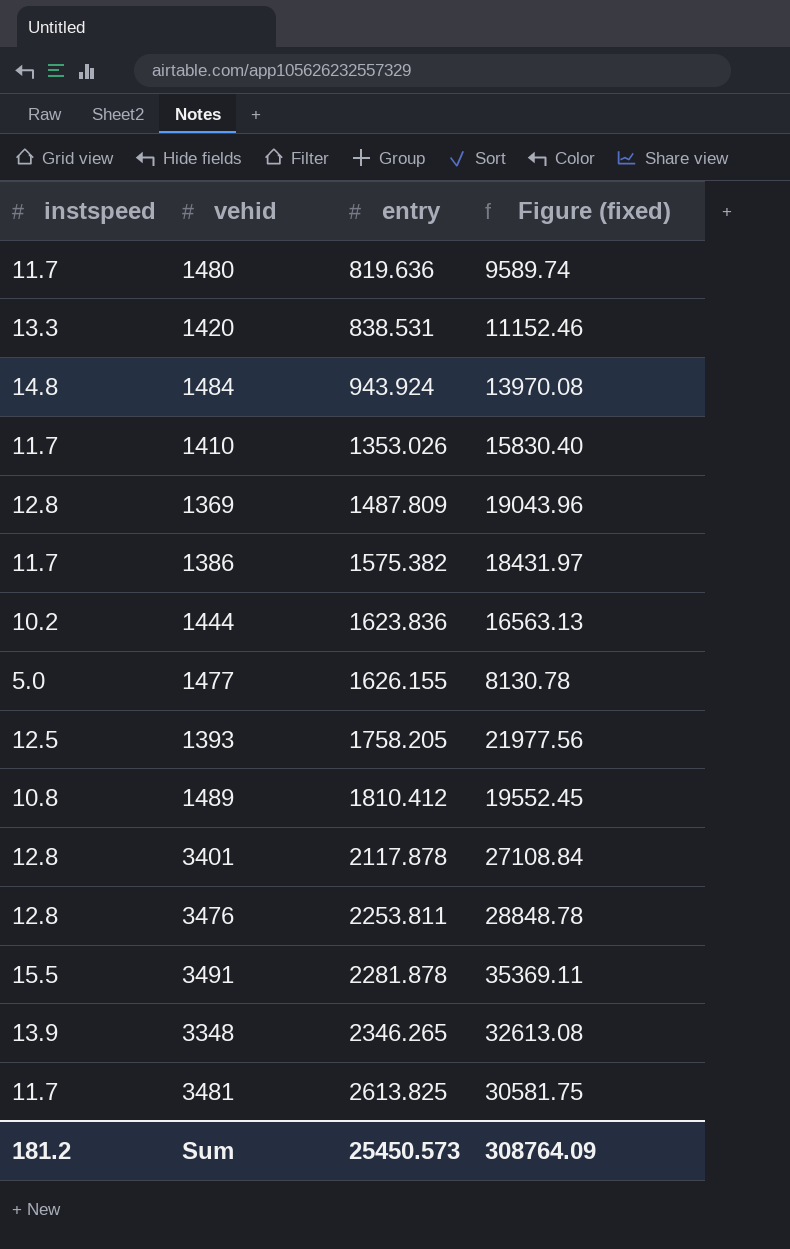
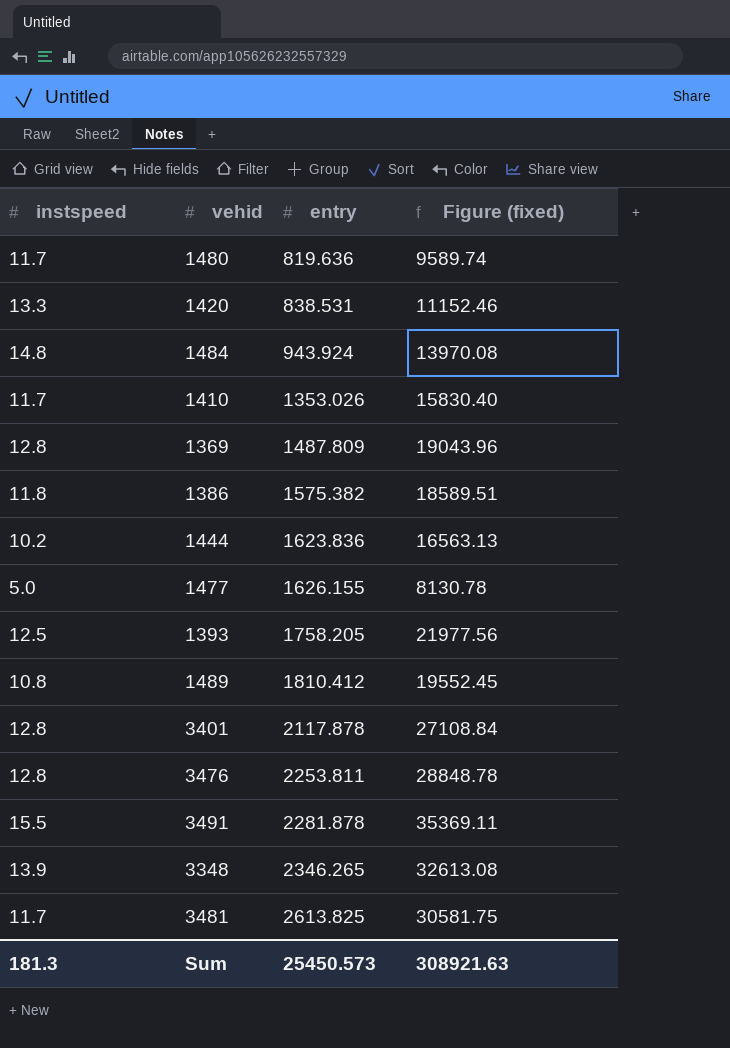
1386 | instspeed: 11.7 -> 11.8
1386 | Figure (fixed): 18431.97 -> 18589.51
Sum | instspeed: 181.2 -> 181.3
Sum | Figure (fixed): 308764.09 -> 308921.63

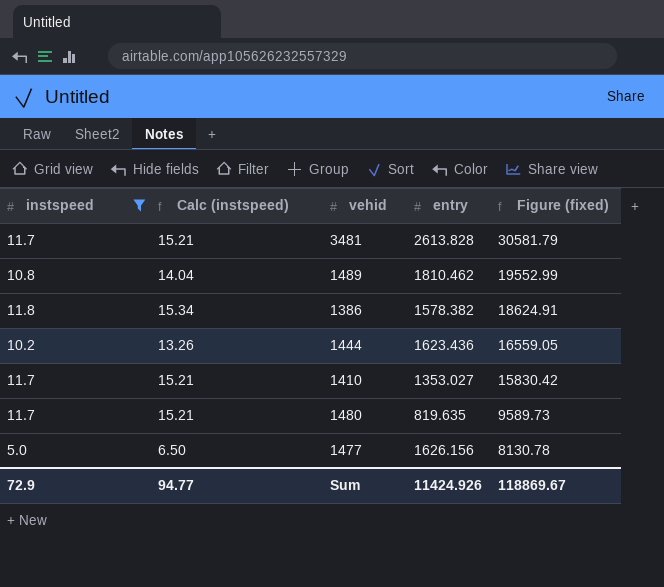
filter: none -> instspeed <= 11.8
row order: entry ascending -> Figure (fixed) descending
column Calc (instspeed) | formula: none -> [instspeed] * 1.3
3481 | entry: 2613.825 -> 2613.828
3481 | Figure (fixed): 30581.75 -> 30581.79
1489 | entry: 1810.412 -> 1810.462
1489 | Figure (fixed): 19552.45 -> 19552.99
1386 | entry: 1575.382 -> 1578.382
1386 | Figure (fixed): 18589.51 -> 18624.91
1444 | entry: 1623.836 -> 1623.436
1444 | Figure (fixed): 16563.13 -> 16559.05
1410 | entry: 1353.026 -> 1353.027
1410 | Figure (fixed): 15830.40 -> 15830.42
1480 | entry: 819.636 -> 819.635
1480 | Figure (fixed): 9589.74 -> 9589.73
1477 | entry: 1626.155 -> 1626.156
Sum | instspeed: 181.3 -> 72.9
Sum | entry: 25450.573 -> 11424.926
Sum | Figure (fixed): 308921.63 -> 118869.67

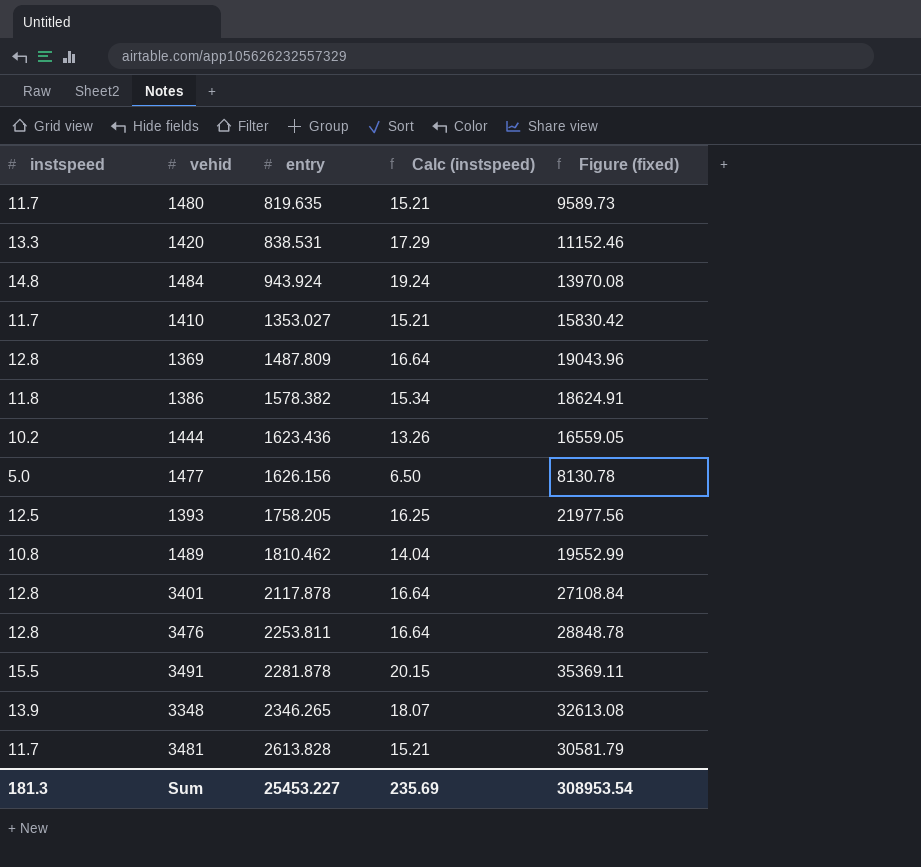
filter: instspeed <= 11.8 -> none
row order: Figure (fixed) descending -> entry ascending
column Calc (instspeed) | position: 2 -> 4
Sum | instspeed: 72.9 -> 181.3
Sum | entry: 11424.926 -> 25453.227
Sum | Calc (instspeed): 94.77 -> 235.69
Sum | Figure (fixed): 118869.67 -> 308953.54

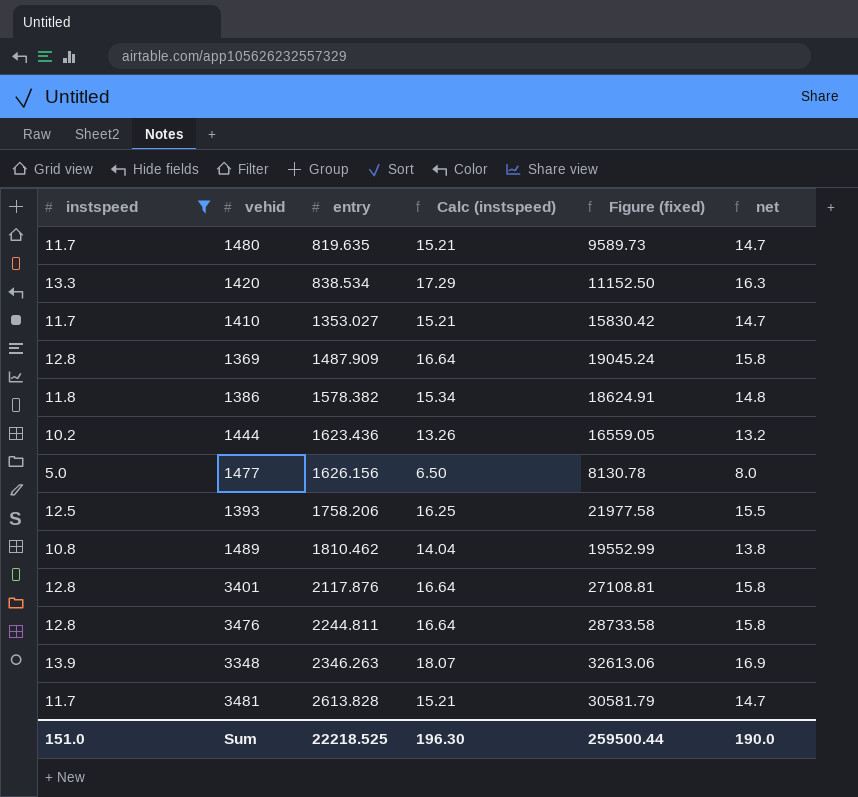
filter: none -> instspeed <= 13.9
column net | formula: none -> [instspeed] + 3
1420 | entry: 838.531 -> 838.534
1420 | Figure (fixed): 11152.46 -> 11152.50
1369 | entry: 1487.809 -> 1487.909
1369 | Figure (fixed): 19043.96 -> 19045.24
1393 | entry: 1758.205 -> 1758.206
1393 | Figure (fixed): 21977.56 -> 21977.58
3401 | entry: 2117.878 -> 2117.876
3401 | Figure (fixed): 27108.84 -> 27108.81
3476 | entry: 2253.811 -> 2244.811
3476 | Figure (fixed): 28848.78 -> 28733.58
3348 | entry: 2346.265 -> 2346.263
3348 | Figure (fixed): 32613.08 -> 32613.06
Sum | instspeed: 181.3 -> 151.0
Sum | entry: 25453.227 -> 22218.525
Sum | Calc (instspeed): 235.69 -> 196.30
Sum | Figure (fixed): 308953.54 -> 259500.44

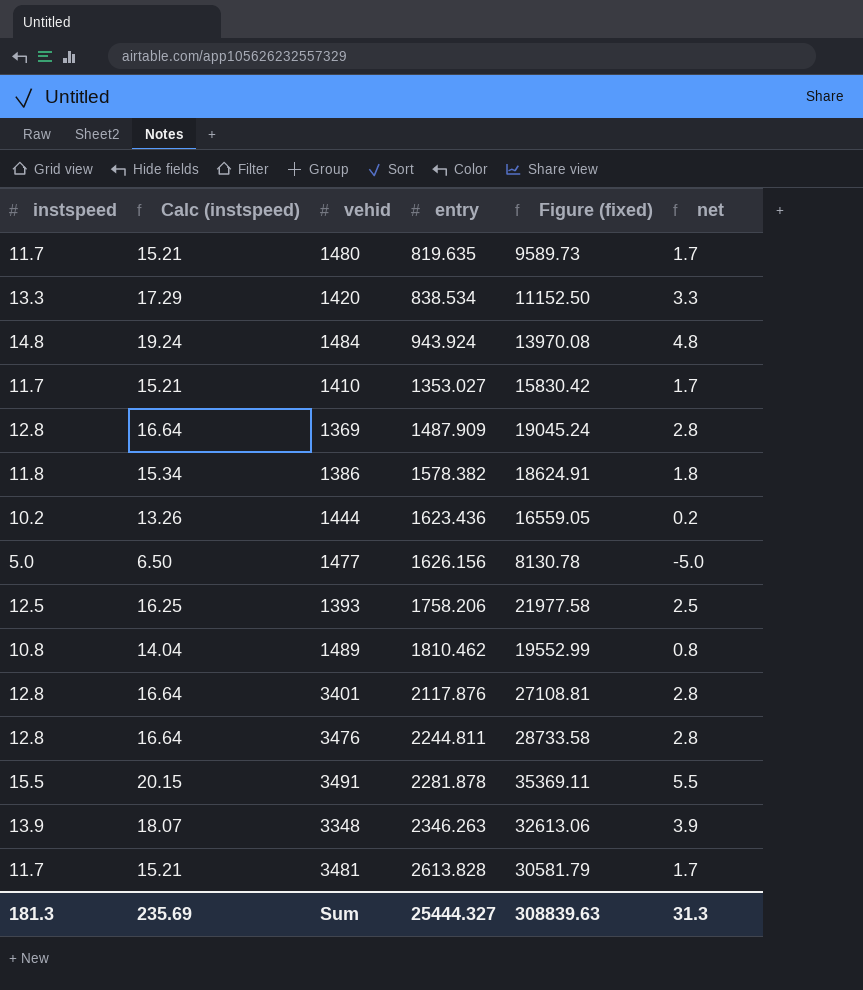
filter: instspeed <= 13.9 -> none
column Calc (instspeed) | position: 4 -> 2
column net | formula: [instspeed] + 3 -> [instspeed] - 10
Sum | instspeed: 151.0 -> 181.3
Sum | Calc (instspeed): 196.30 -> 235.69
Sum | entry: 22218.525 -> 25444.327
Sum | Figure (fixed): 259500.44 -> 308839.63
Sum | net: 190.0 -> 31.3

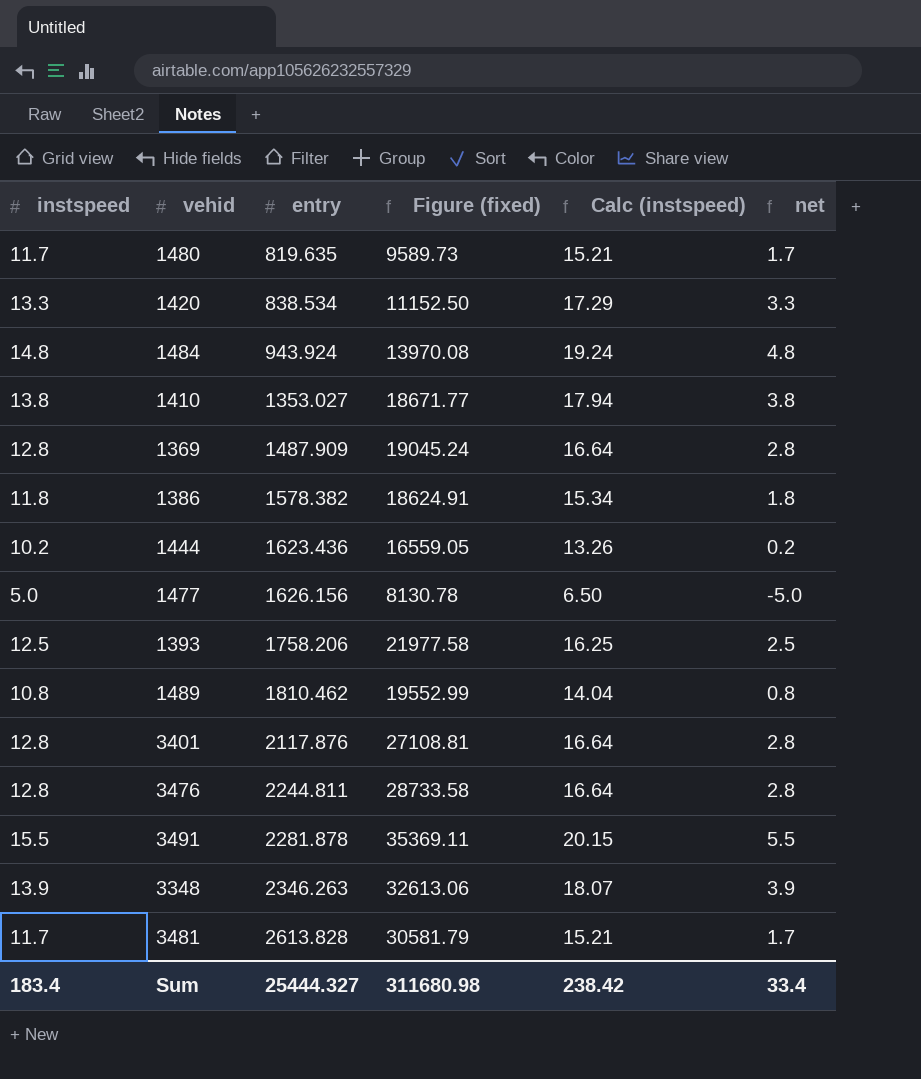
column Calc (instspeed) | position: 2 -> 5
1410 | instspeed: 11.7 -> 13.8
1410 | Figure (fixed): 15830.42 -> 18671.77
1410 | Calc (instspeed): 15.21 -> 17.94
1410 | net: 1.7 -> 3.8
Sum | instspeed: 181.3 -> 183.4
Sum | Figure (fixed): 308839.63 -> 311680.98
Sum | Calc (instspeed): 235.69 -> 238.42
Sum | net: 31.3 -> 33.4

